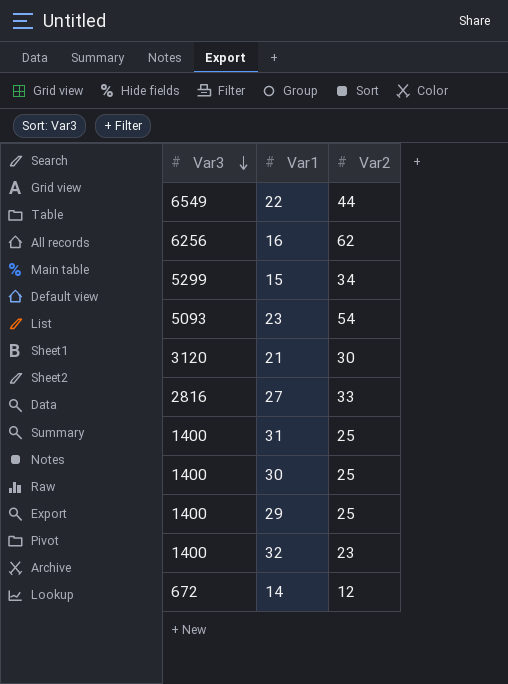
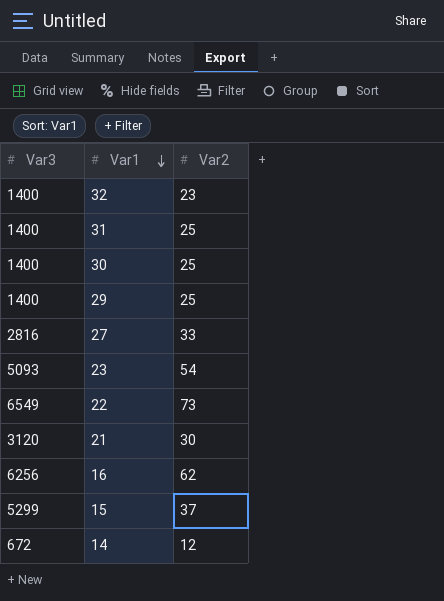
row order: Var3 descending -> Var1 descending
22 | Var2: 44 -> 73
15 | Var2: 34 -> 37

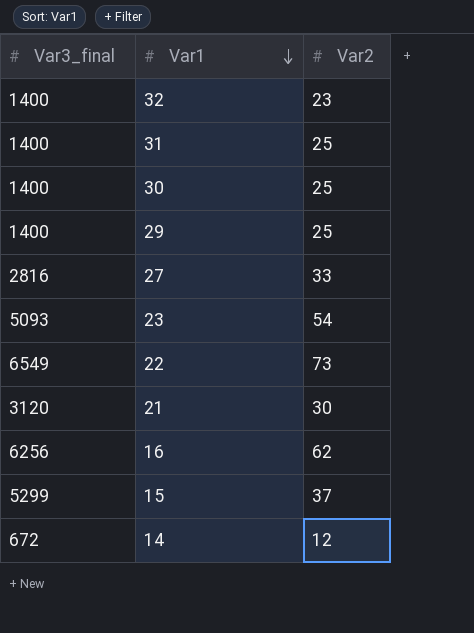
column name: Var3 -> Var3_final

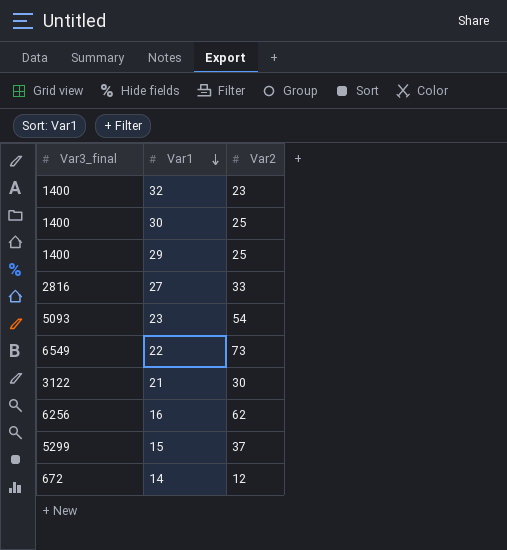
row 31: 1400 | 25 -> none
21 | Var3_final: 3120 -> 3122

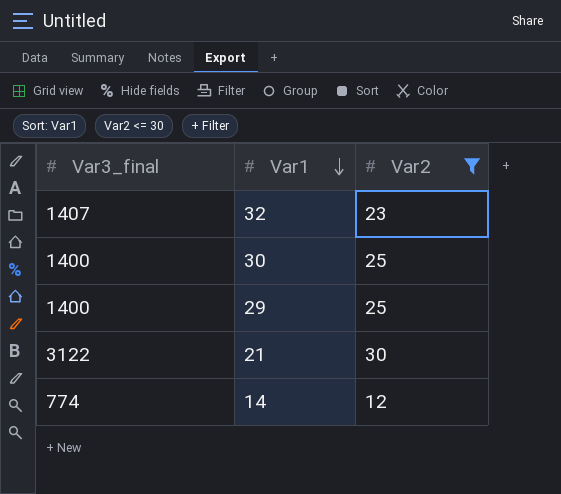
filter: none -> Var2 <= 30
32 | Var3_final: 1400 -> 1407
14 | Var3_final: 672 -> 774

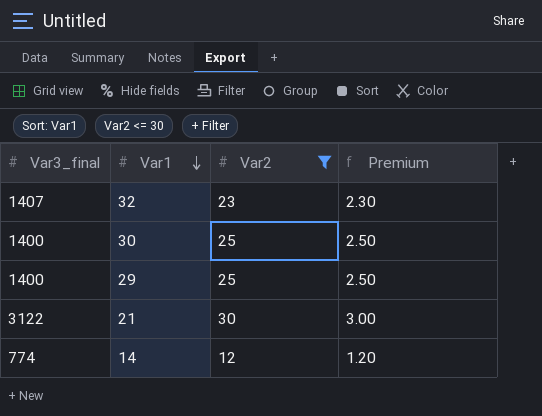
column Premium | formula: none -> [Var2] * 0.1

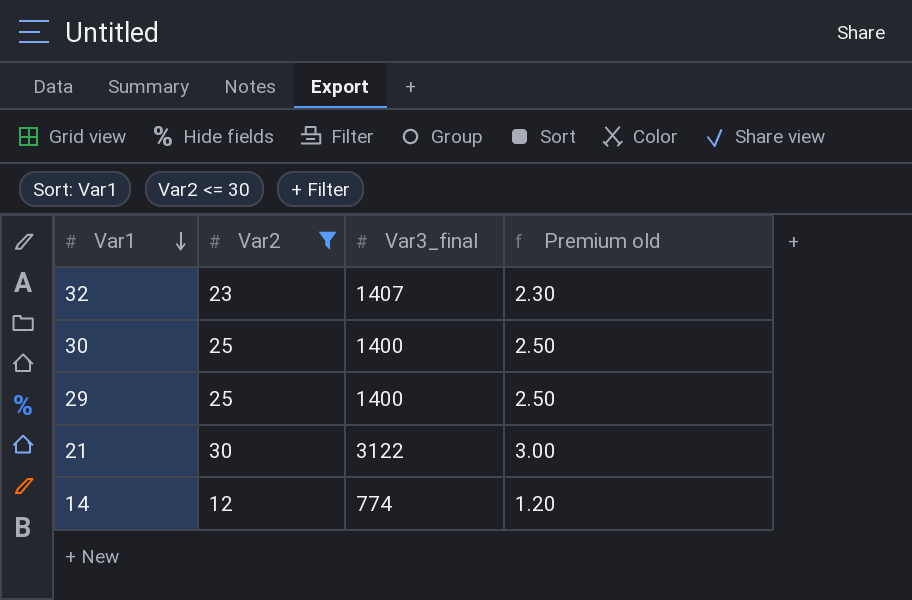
column Var3_final | position: 1 -> 3
column name: Premium -> Premium old

